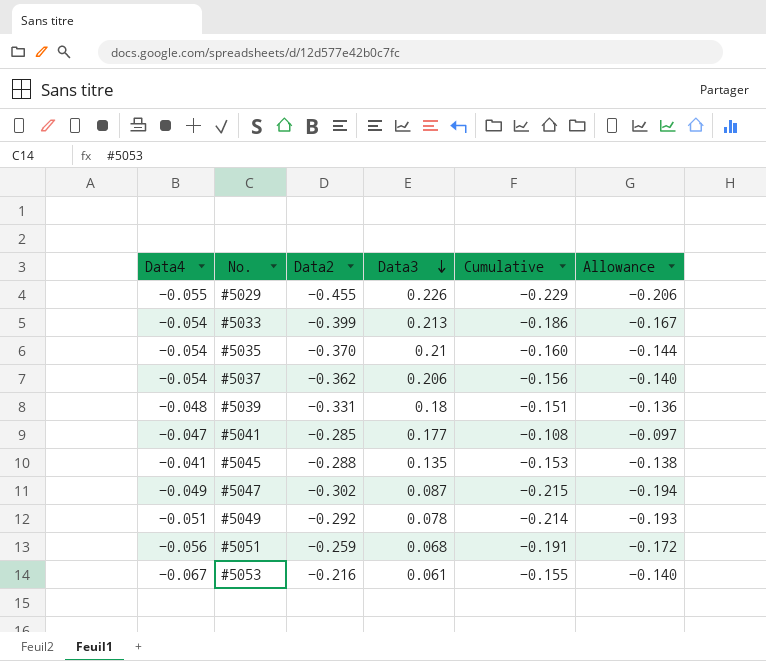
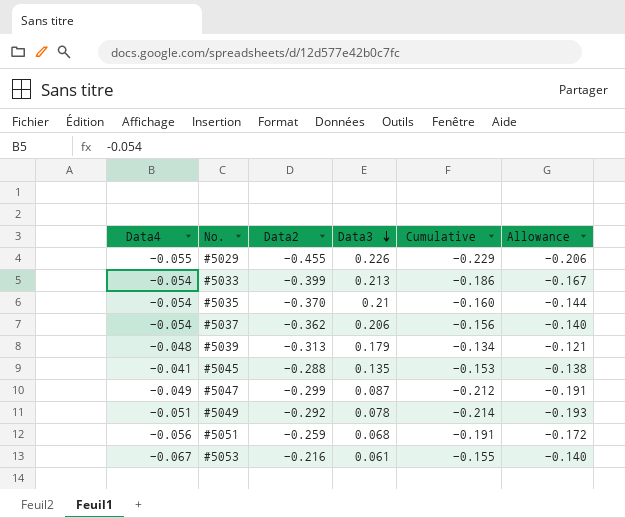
row #5041: -0.047 | -0.285 | 0.177 | -0.108 | -0.097 -> none
#5039 | Data2: -0.331 -> -0.313
#5039 | Data3: 0.18 -> 0.179
#5039 | Cumulative: -0.151 -> -0.134
#5039 | Allowance: -0.136 -> -0.121
#5047 | Data2: -0.302 -> -0.299
#5047 | Cumulative: -0.215 -> -0.212
#5047 | Allowance: -0.194 -> -0.191

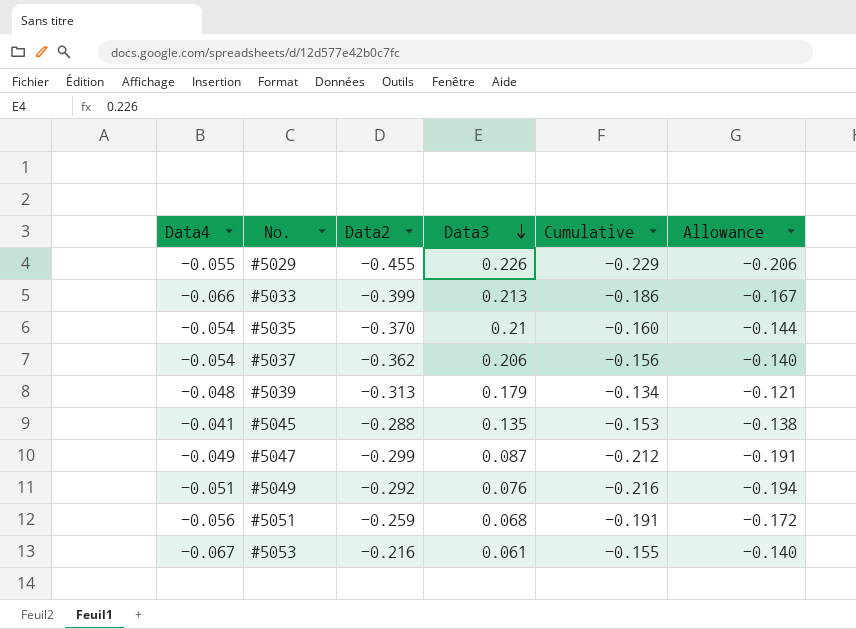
#5033 | Data4: -0.054 -> -0.066
#5049 | Data3: 0.078 -> 0.076
#5049 | Cumulative: -0.214 -> -0.216
#5049 | Allowance: -0.193 -> -0.194

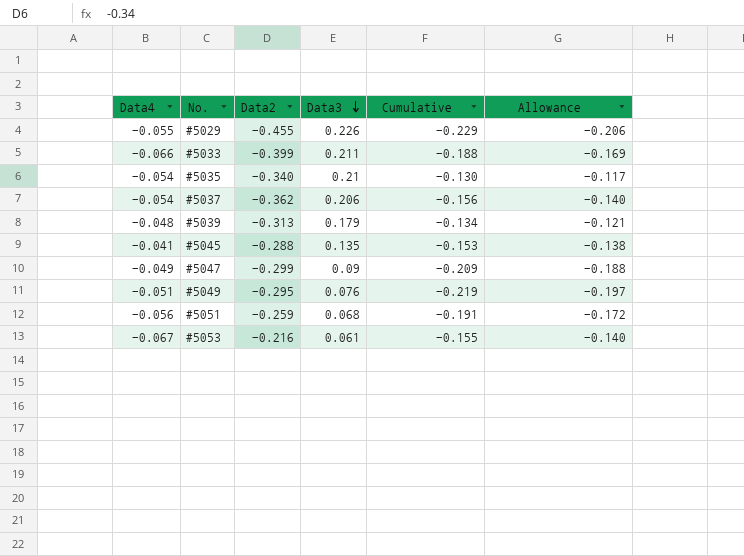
#5033 | Data3: 0.213 -> 0.211
#5033 | Cumulative: -0.186 -> -0.188
#5033 | Allowance: -0.167 -> -0.169
#5035 | Data2: -0.370 -> -0.340
#5035 | Cumulative: -0.160 -> -0.130
#5035 | Allowance: -0.144 -> -0.117
#5047 | Data3: 0.087 -> 0.09
#5047 | Cumulative: -0.212 -> -0.209
#5047 | Allowance: -0.191 -> -0.188
#5049 | Data2: -0.292 -> -0.295
#5049 | Cumulative: -0.216 -> -0.219
#5049 | Allowance: -0.194 -> -0.197

